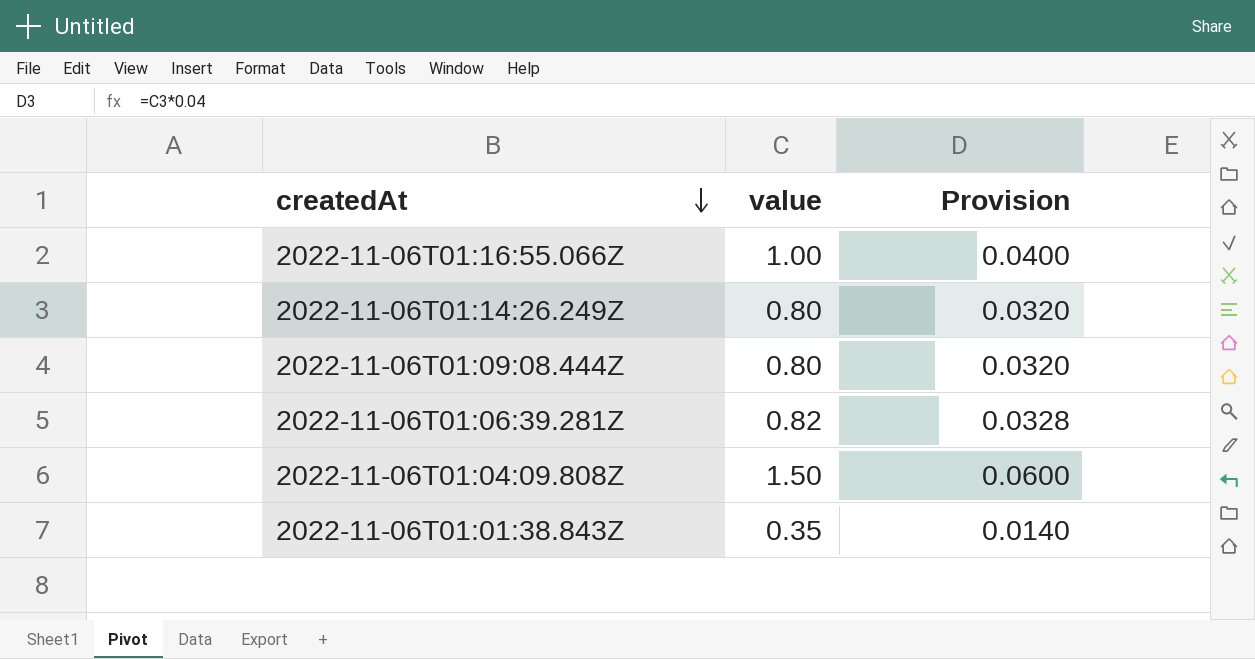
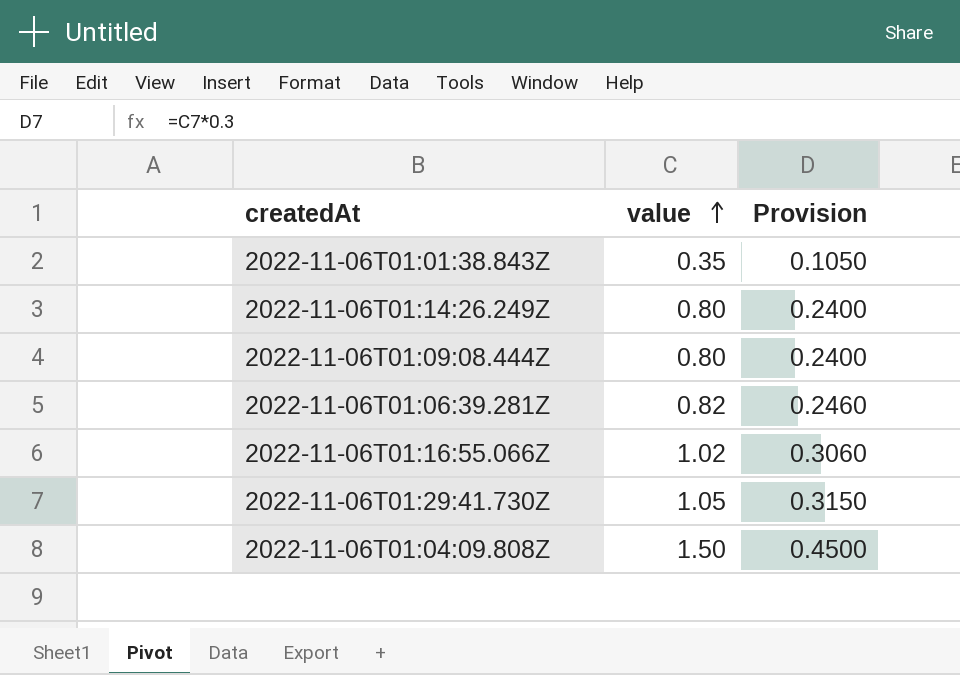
row order: createdAt descending -> value ascending
column Provision | formula: [value] * 0.04 -> [value] * 0.3
2022-11-06T01:16:55.066Z | value: 1.00 -> 1.02
row 2022-11-06T01:29:41.730Z: none -> 1.05 | 0.3150

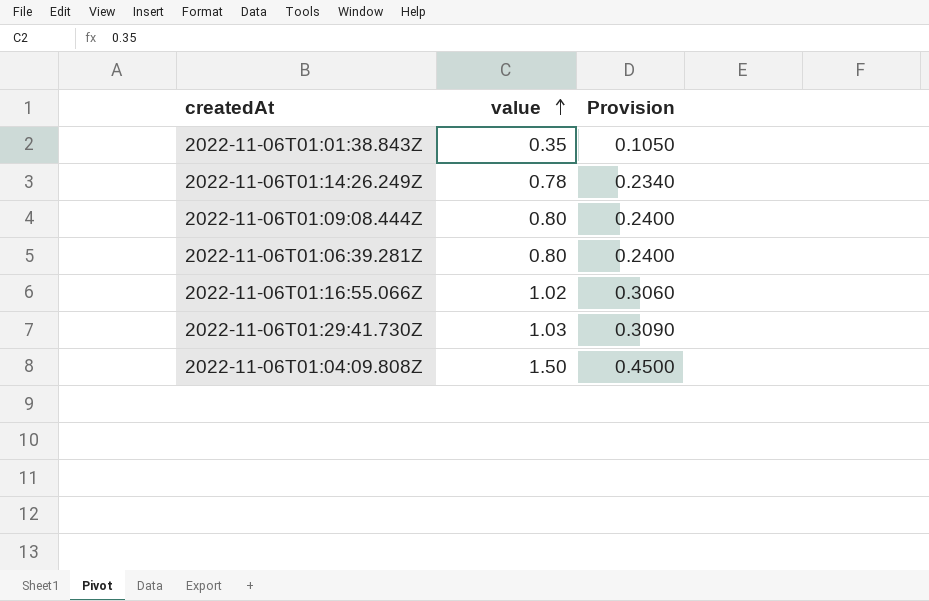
2022-11-06T01:14:26.249Z | value: 0.80 -> 0.78
2022-11-06T01:14:26.249Z | Provision: 0.2400 -> 0.2340
2022-11-06T01:06:39.281Z | value: 0.82 -> 0.80
2022-11-06T01:06:39.281Z | Provision: 0.2460 -> 0.2400
2022-11-06T01:29:41.730Z | value: 1.05 -> 1.03
2022-11-06T01:29:41.730Z | Provision: 0.3150 -> 0.3090

